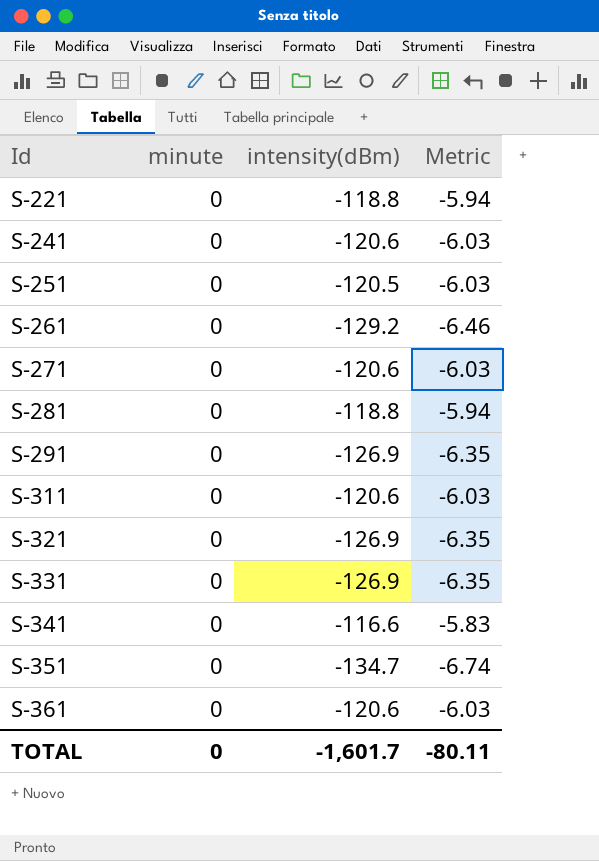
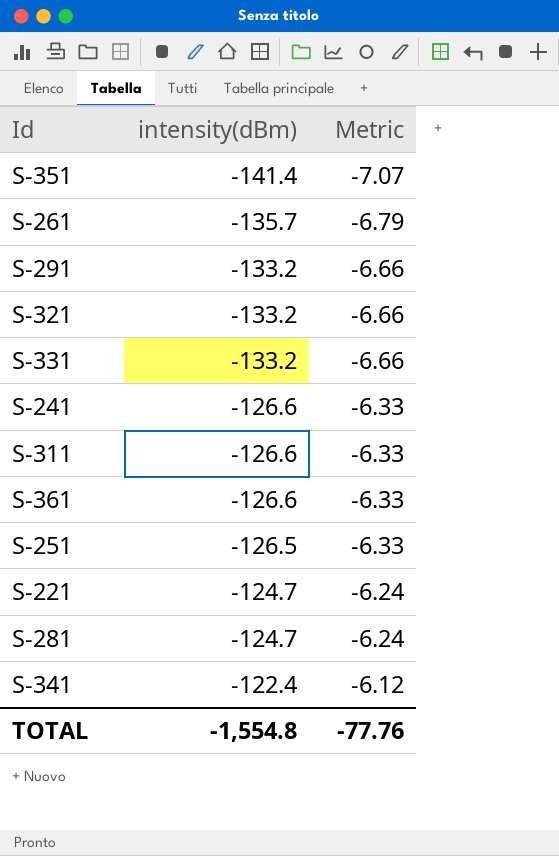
row order: Id ascending -> intensity(dBm) ascending
column minute | position: 2 -> none
row S-271: 0 | -120.6 | -6.03 -> none
S-351 | intensity(dBm): -134.7 -> -141.4
S-351 | Metric: -6.74 -> -7.07
S-261 | intensity(dBm): -129.2 -> -135.7
S-261 | Metric: -6.46 -> -6.79
S-291 | intensity(dBm): -126.9 -> -133.2
S-291 | Metric: -6.35 -> -6.66
S-321 | intensity(dBm): -126.9 -> -133.2
S-321 | Metric: -6.35 -> -6.66
S-331 | intensity(dBm): -126.9 -> -133.2
S-331 | Metric: -6.35 -> -6.66
S-241 | intensity(dBm): -120.6 -> -126.6
S-241 | Metric: -6.03 -> -6.33
S-311 | intensity(dBm): -120.6 -> -126.6
S-311 | Metric: -6.03 -> -6.33
S-361 | intensity(dBm): -120.6 -> -126.6
S-361 | Metric: -6.03 -> -6.33
S-251 | intensity(dBm): -120.5 -> -126.5
S-251 | Metric: -6.03 -> -6.33
S-221 | intensity(dBm): -118.8 -> -124.7
S-221 | Metric: -5.94 -> -6.24
S-281 | intensity(dBm): -118.8 -> -124.7
S-281 | Metric: -5.94 -> -6.24
S-341 | intensity(dBm): -116.6 -> -122.4
S-341 | Metric: -5.83 -> -6.12
TOTAL | intensity(dBm): -1,601.7 -> -1,554.8
TOTAL | Metric: -80.11 -> -77.76

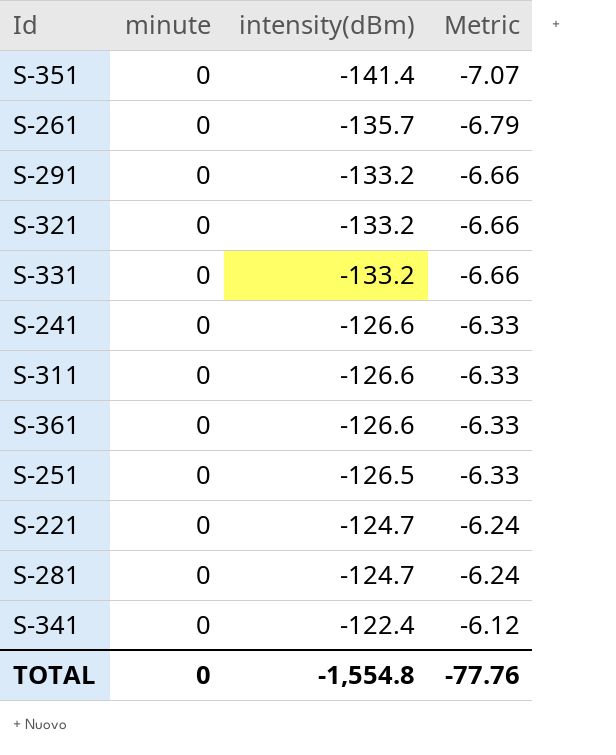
column minute | position: none -> 2

